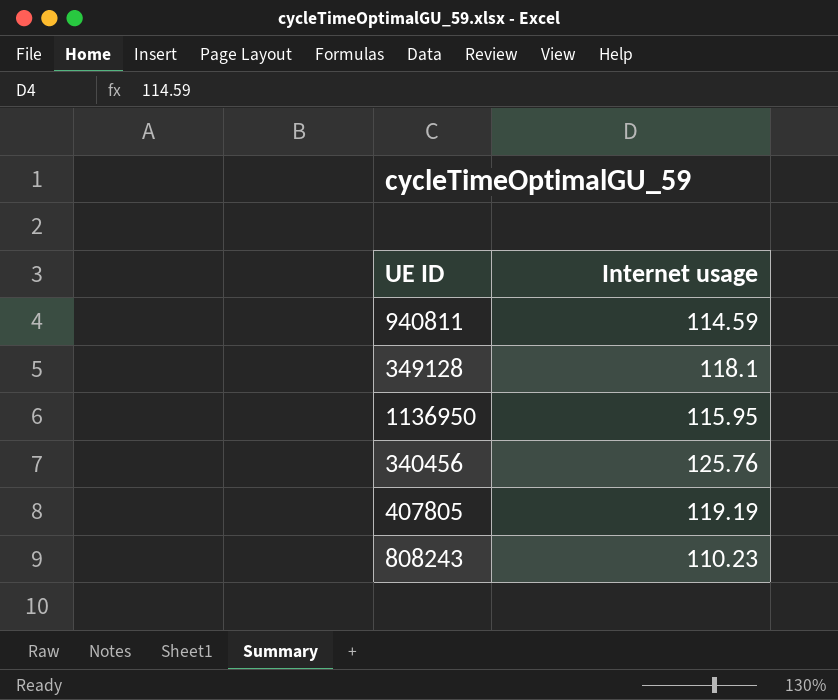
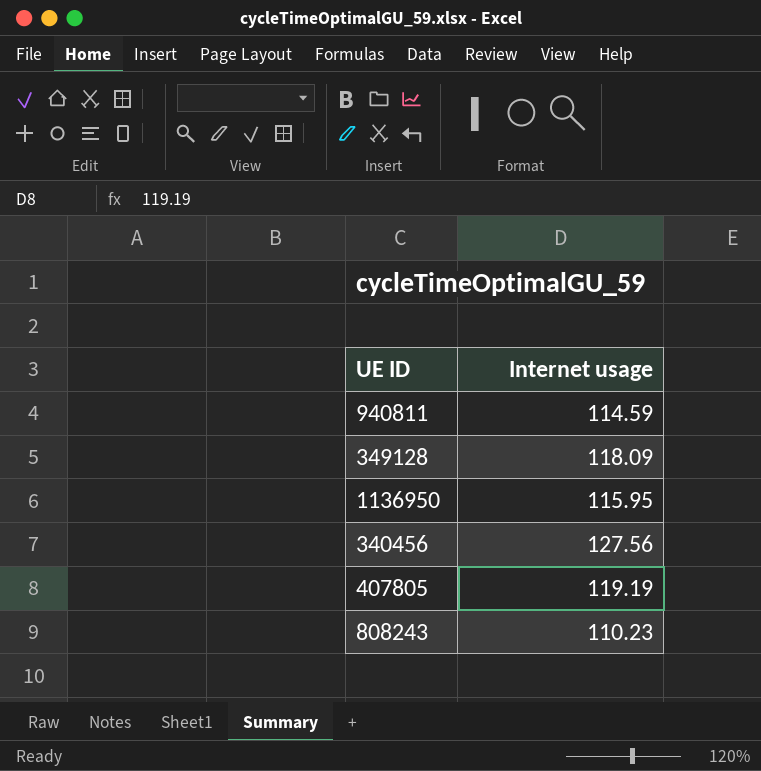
349128 | Internet usage: 118.1 -> 118.09
340456 | Internet usage: 125.76 -> 127.56

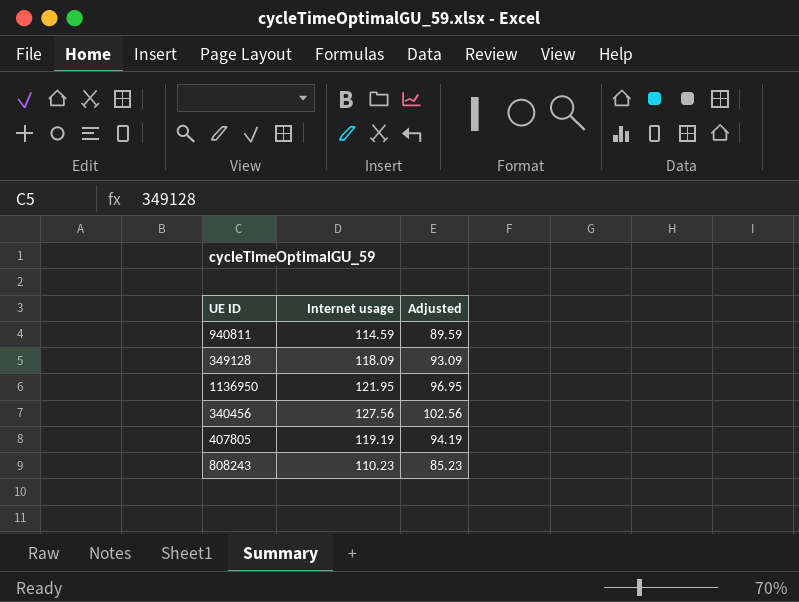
column Adjusted | formula: none -> [Internet usage] - 25
1136950 | Internet usage: 115.95 -> 121.95

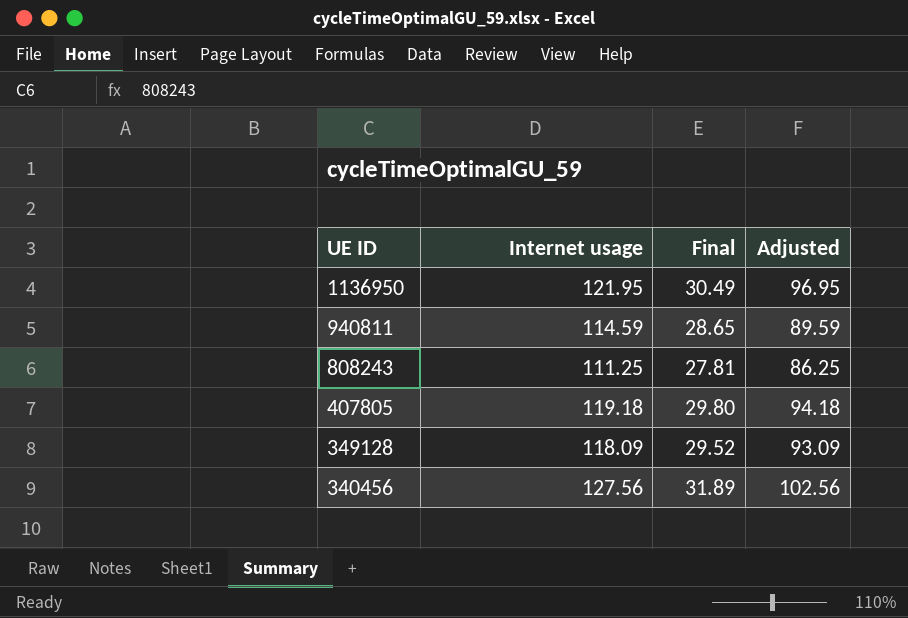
row order: none -> UE ID descending
column Final | formula: none -> [Internet usage] * 0.25
808243 | Internet usage: 110.23 -> 111.25
808243 | Adjusted: 85.23 -> 86.25
407805 | Internet usage: 119.19 -> 119.18
407805 | Adjusted: 94.19 -> 94.18

